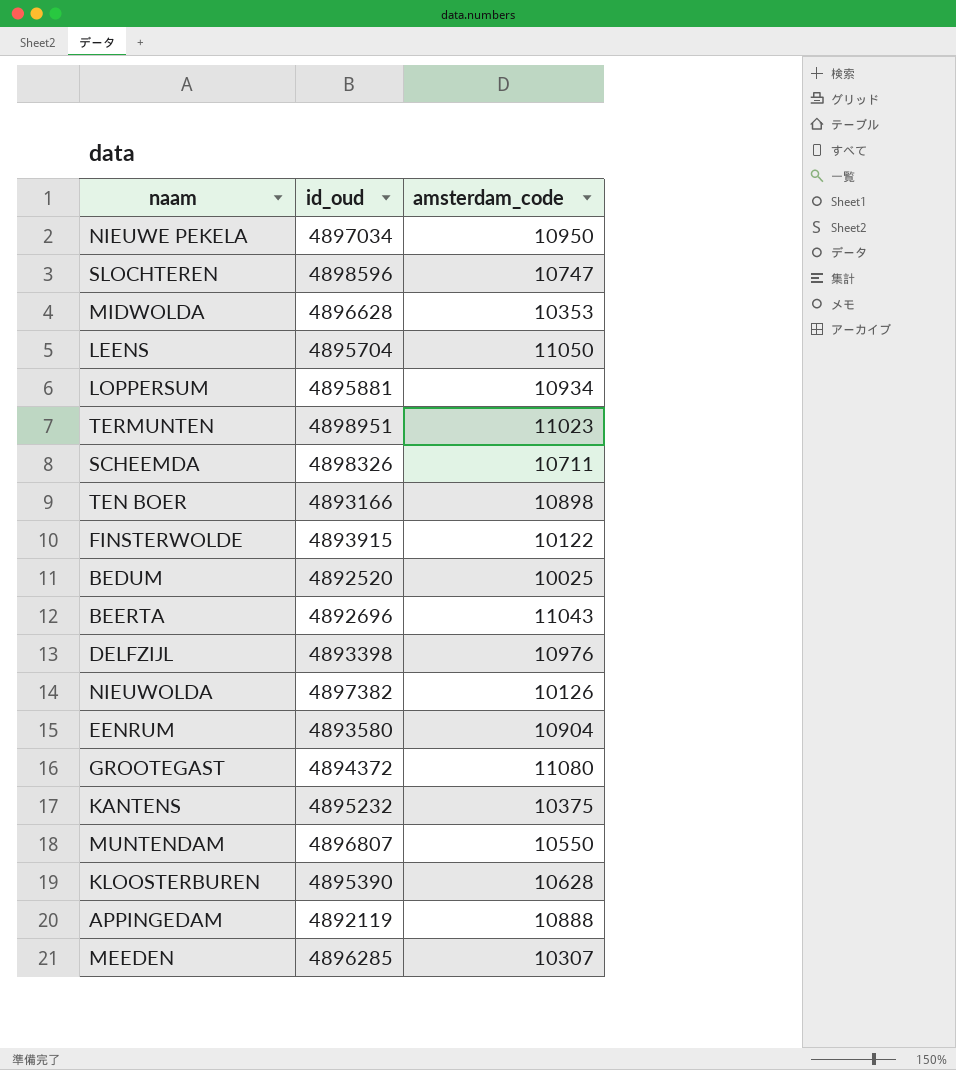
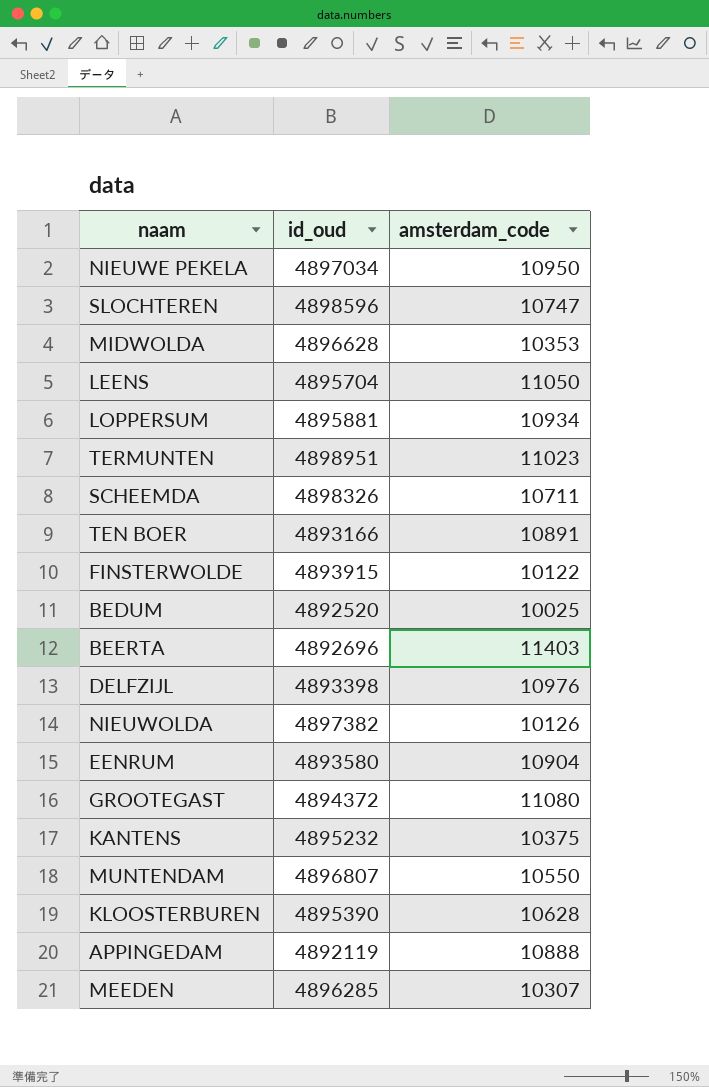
TEN BOER | amsterdam_code: 10898 -> 10891
BEERTA | amsterdam_code: 11043 -> 11403

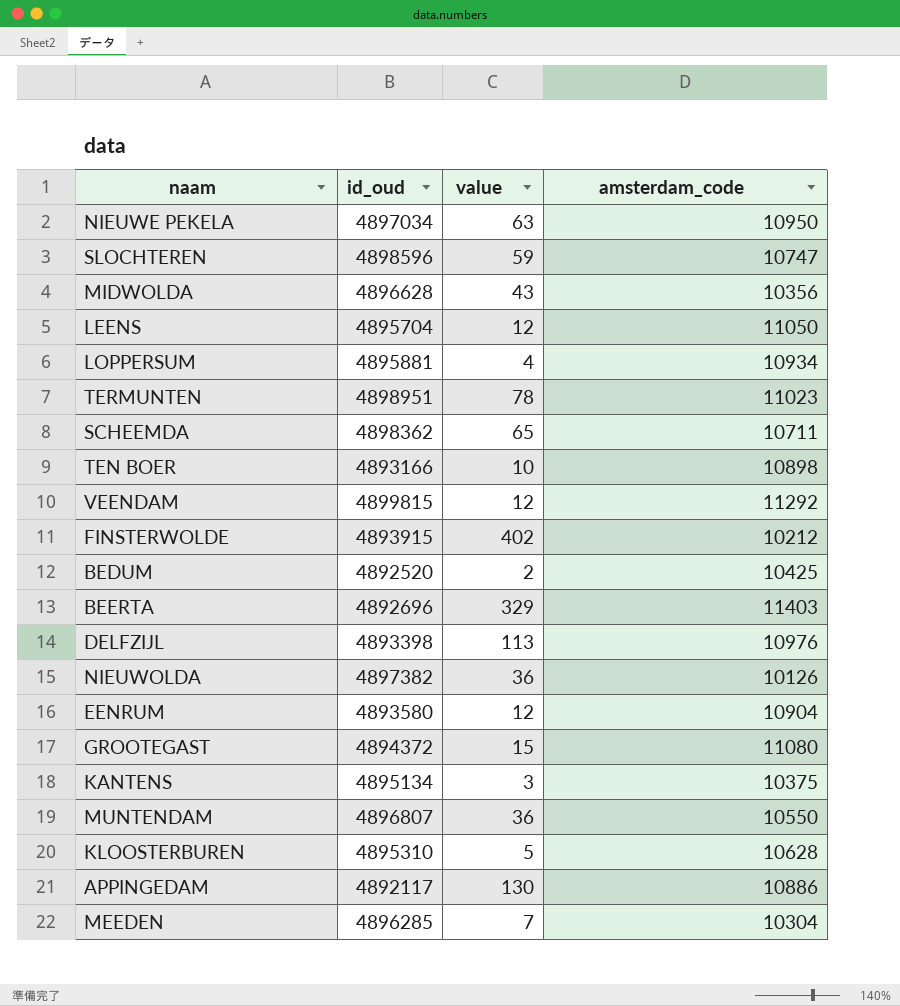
column value | position: none -> 3
MIDWOLDA | amsterdam_code: 10353 -> 10356
SCHEEMDA | id_oud: 4898326 -> 4898362
TEN BOER | amsterdam_code: 10891 -> 10898
row VEENDAM: none -> 4899815 | 12 | 11292
FINSTERWOLDE | amsterdam_code: 10122 -> 10212
BEDUM | amsterdam_code: 10025 -> 10425
KANTENS | id_oud: 4895232 -> 4895134
KLOOSTERBUREN | id_oud: 4895390 -> 4895310
APPINGEDAM | id_oud: 4892119 -> 4892117
APPINGEDAM | amsterdam_code: 10888 -> 10886
MEEDEN | amsterdam_code: 10307 -> 10304

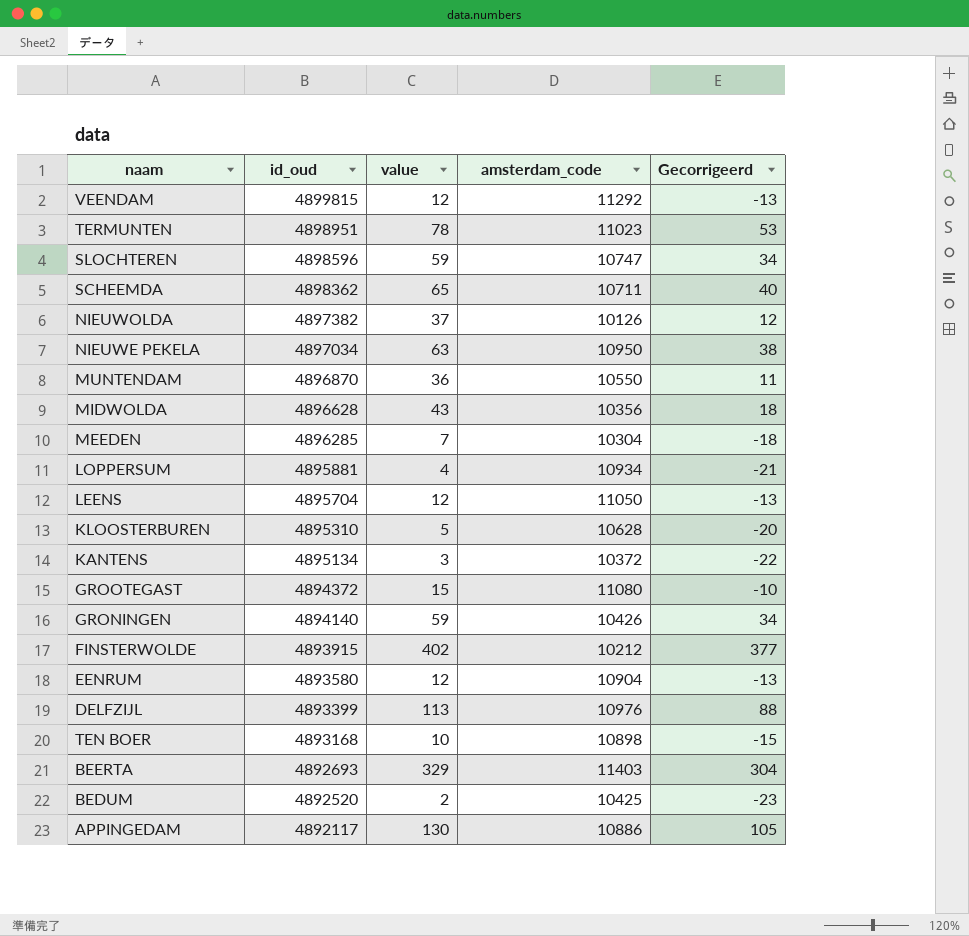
row order: none -> id_oud descending
column Gecorrigeerd | formula: none -> [value] - 25
NIEUWOLDA | value: 36 -> 37
MUNTENDAM | id_oud: 4896807 -> 4896870
KANTENS | amsterdam_code: 10375 -> 10372
row GRONINGEN: none -> 4894140 | 59 | 10426 | 34
DELFZIJL | id_oud: 4893398 -> 4893399
TEN BOER | id_oud: 4893166 -> 4893168
BEERTA | id_oud: 4892696 -> 4892693

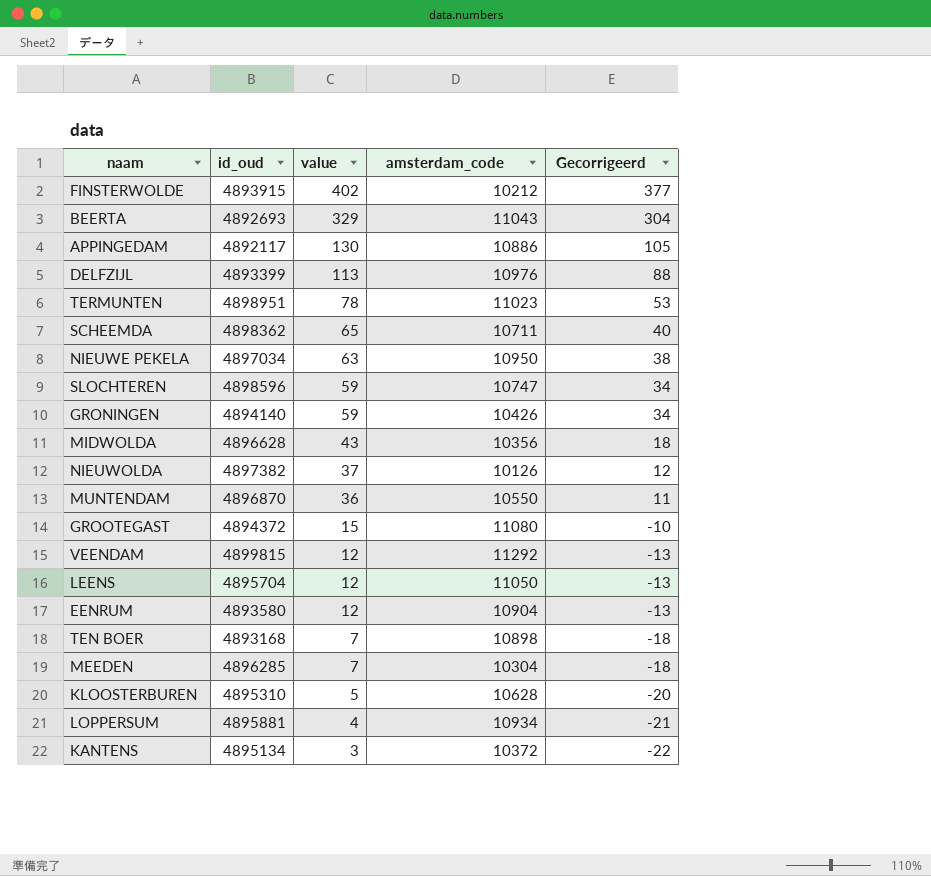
row order: id_oud descending -> value descending
row BEDUM: 4892520 | 2 | 10425 | -23 -> none
BEERTA | amsterdam_code: 11403 -> 11043
TEN BOER | value: 10 -> 7
TEN BOER | Gecorrigeerd: -15 -> -18

